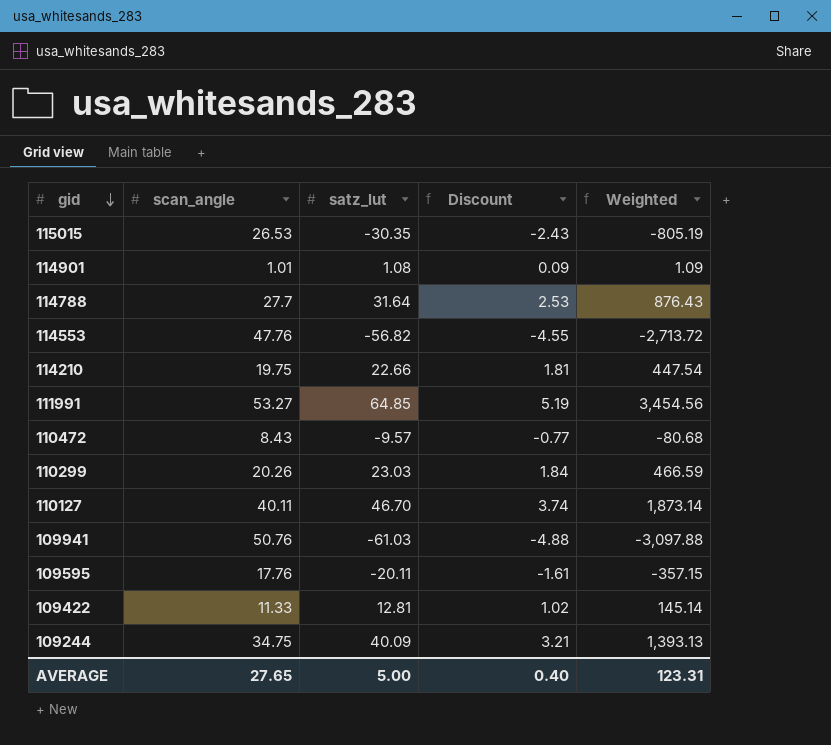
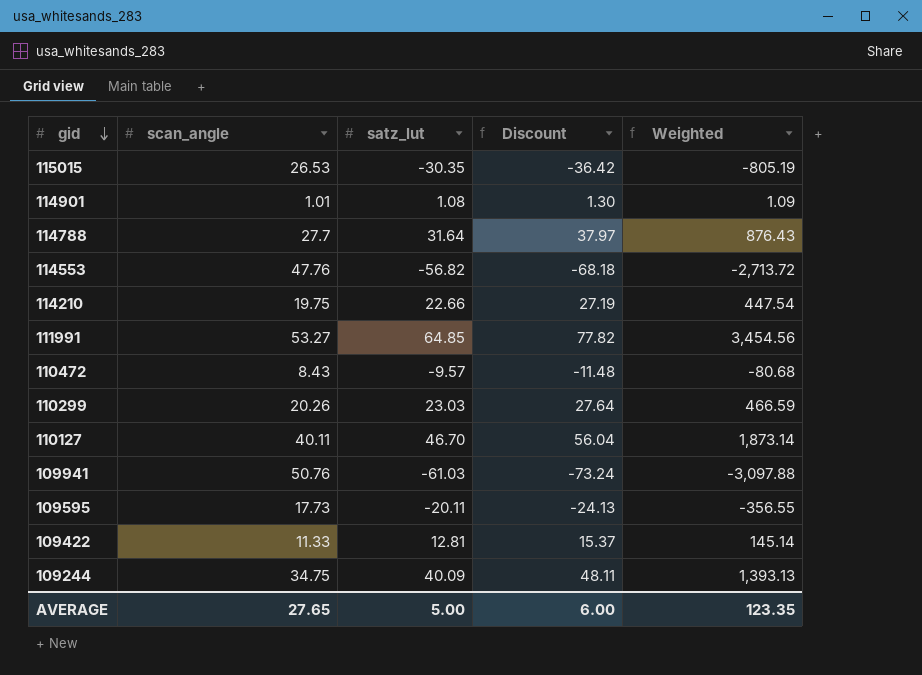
column Discount | formula: [satz_lut] * 0.08 -> [satz_lut] * 1.2
109595 | scan_angle: 17.76 -> 17.73
109595 | Weighted: -357.15 -> -356.55
AVERAGE | Discount: 0.40 -> 6.00
AVERAGE | Weighted: 123.31 -> 123.35

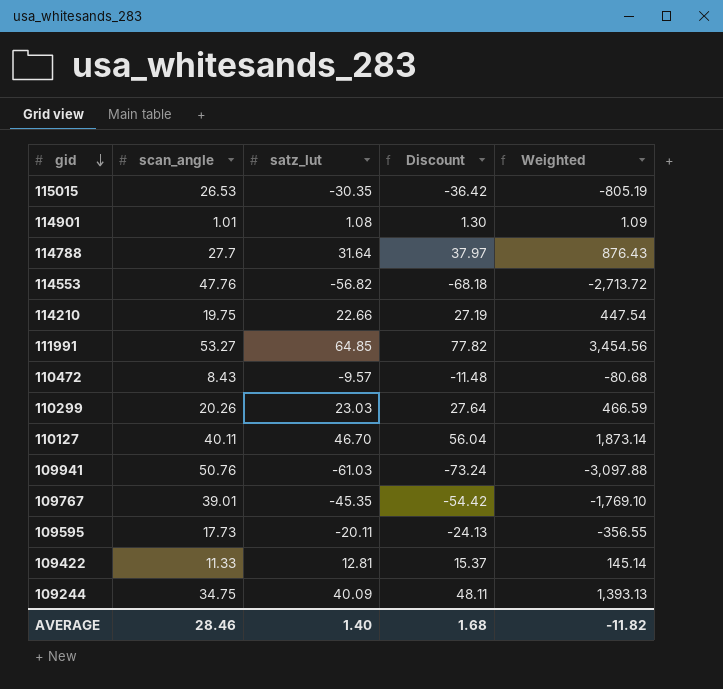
row 109767: none -> 39.01 | -45.35 | -54.42 | -1,769.10
AVERAGE | scan_angle: 27.65 -> 28.46
AVERAGE | satz_lut: 5.00 -> 1.40
AVERAGE | Discount: 6.00 -> 1.68
AVERAGE | Weighted: 123.35 -> -11.82

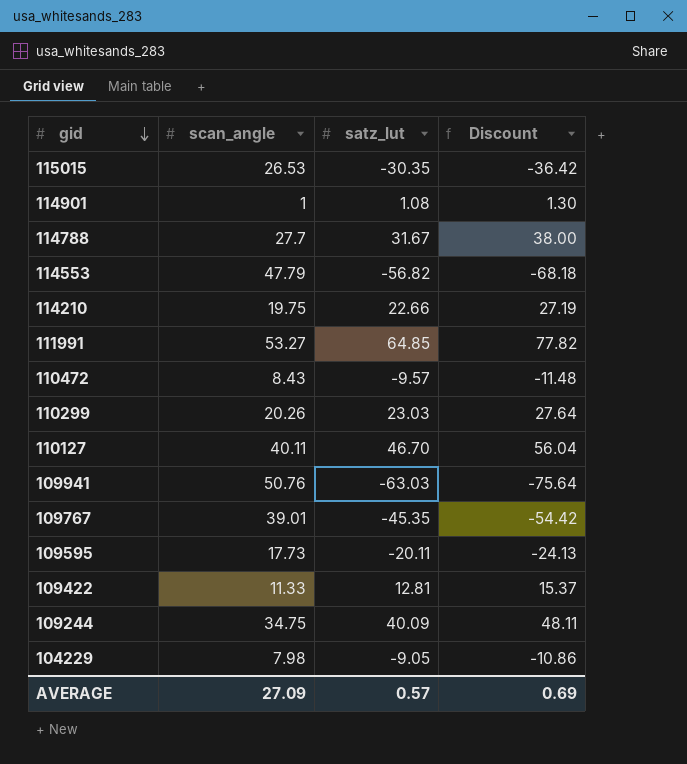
column Weighted | formula: [scan_angle] * [satz_lut] -> none
114901 | scan_angle: 1.01 -> 1
114788 | satz_lut: 31.64 -> 31.67
114788 | Discount: 37.97 -> 38.00
114553 | scan_angle: 47.76 -> 47.79
109941 | satz_lut: -61.03 -> -63.03
109941 | Discount: -73.24 -> -75.64
row 104229: none -> 7.98 | -9.05 | -10.86
AVERAGE | scan_angle: 28.46 -> 27.09
AVERAGE | satz_lut: 1.40 -> 0.57
AVERAGE | Discount: 1.68 -> 0.69

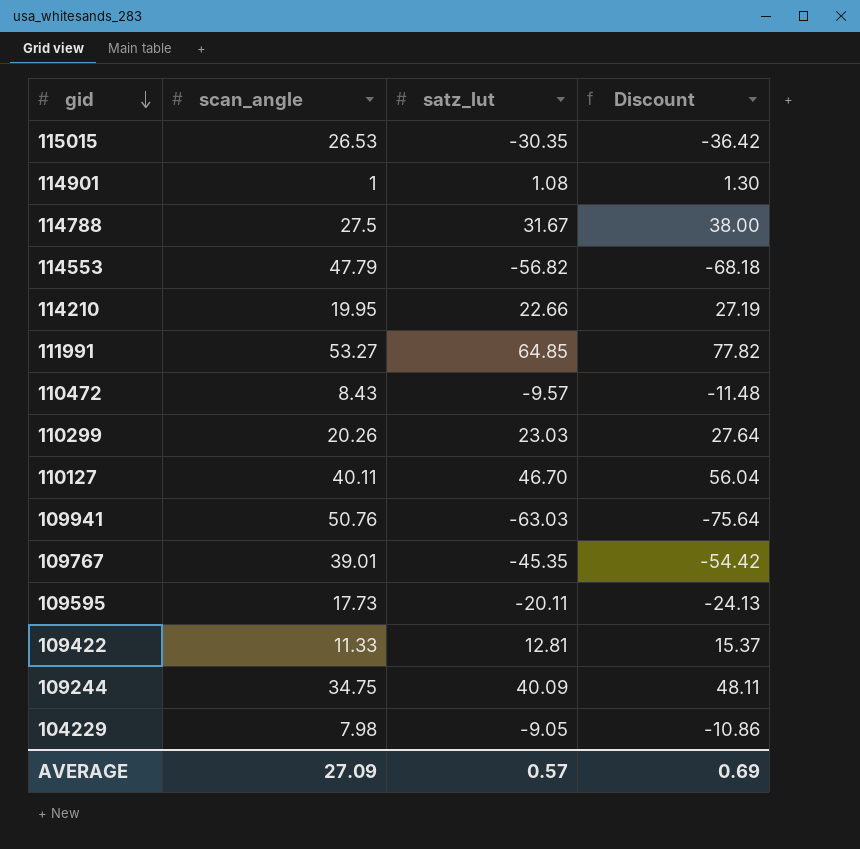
114788 | scan_angle: 27.7 -> 27.5
114210 | scan_angle: 19.75 -> 19.95

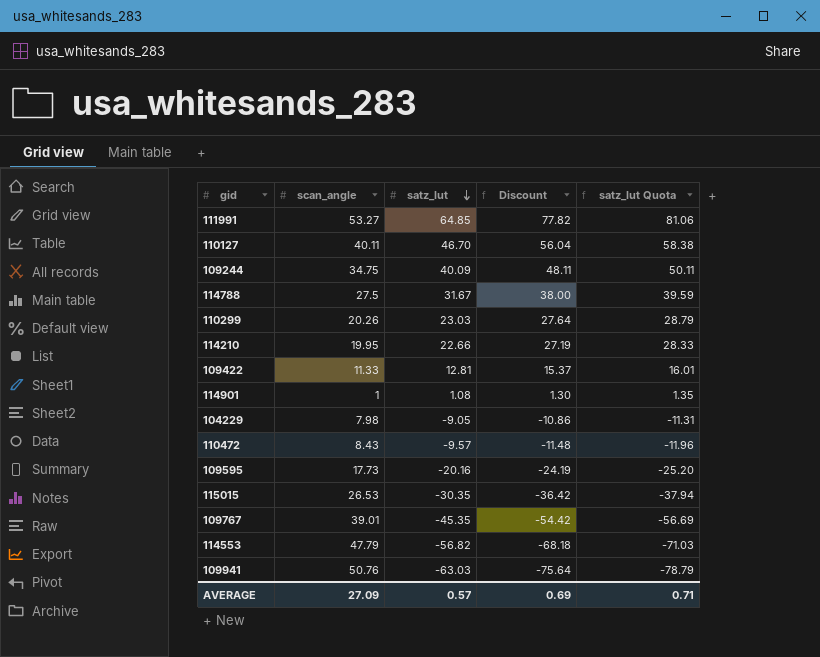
row order: gid descending -> satz_lut descending
column satz_lut Quota | formula: none -> [satz_lut] * 1.25
109595 | satz_lut: -20.11 -> -20.16
109595 | Discount: -24.13 -> -24.19

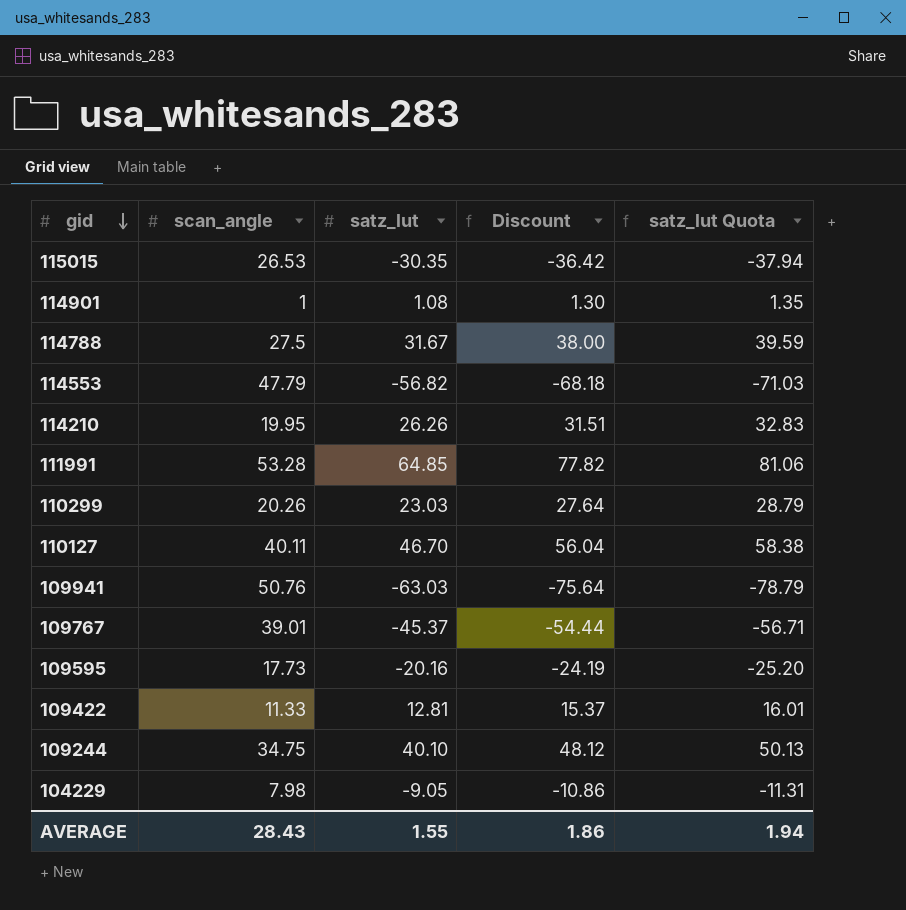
row order: satz_lut descending -> gid descending
row 110472: 8.43 | -9.57 | -11.48 | -11.96 -> none
114210 | satz_lut: 22.66 -> 26.26
114210 | Discount: 27.19 -> 31.51
114210 | satz_lut Quota: 28.33 -> 32.83
111991 | scan_angle: 53.27 -> 53.28
109767 | satz_lut: -45.35 -> -45.37
109767 | Discount: -54.42 -> -54.44
109767 | satz_lut Quota: -56.69 -> -56.71
109244 | satz_lut: 40.09 -> 40.10
109244 | Discount: 48.11 -> 48.12
109244 | satz_lut Quota: 50.11 -> 50.13
AVERAGE | scan_angle: 27.09 -> 28.43
AVERAGE | satz_lut: 0.57 -> 1.55
AVERAGE | Discount: 0.69 -> 1.86
AVERAGE | satz_lut Quota: 0.71 -> 1.94

